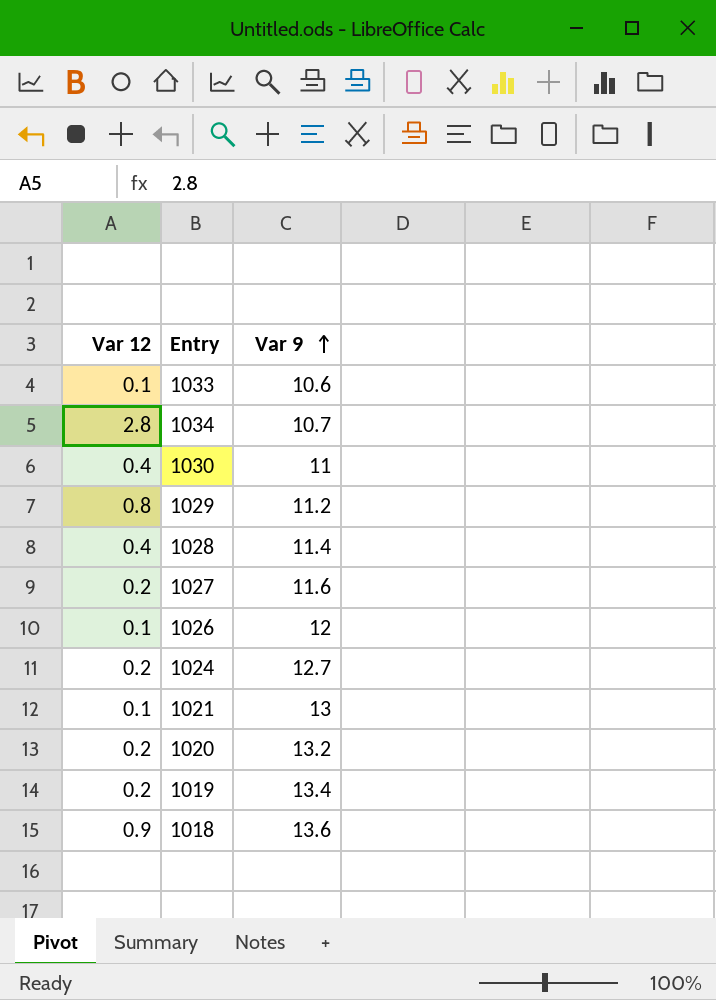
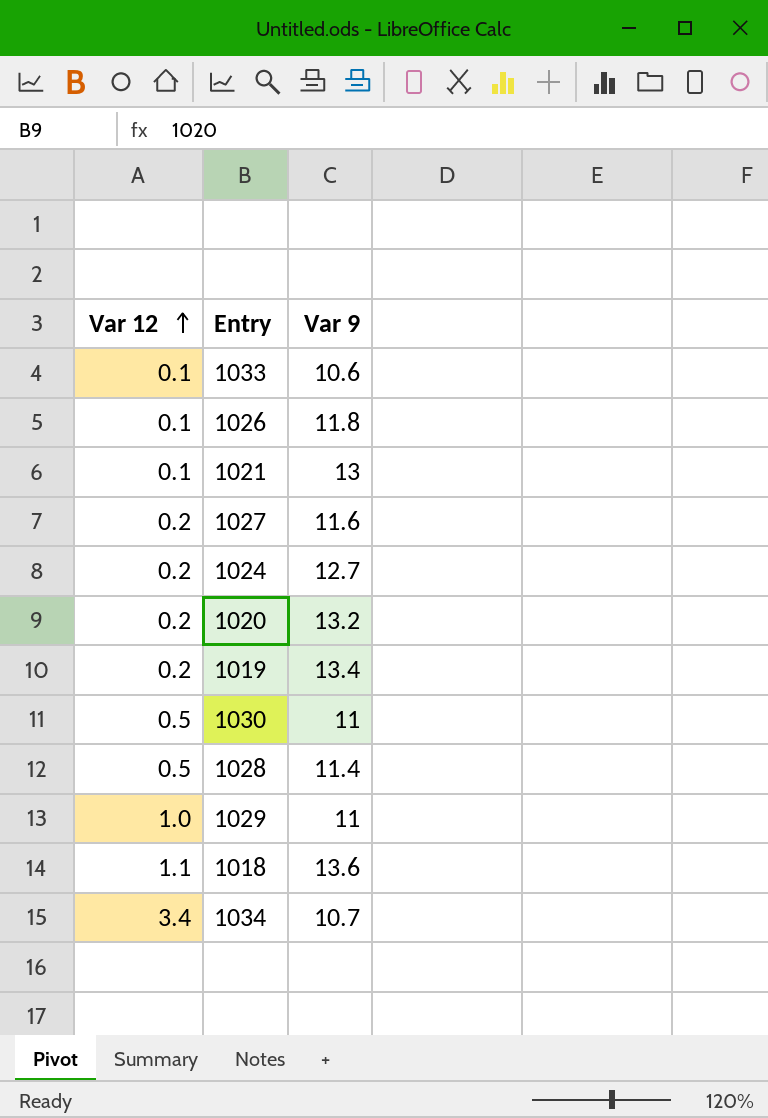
row order: Var 9 ascending -> Var 12 ascending
1026 | Var 9: 12 -> 11.8
1030 | Var 12: 0.4 -> 0.5
1028 | Var 12: 0.4 -> 0.5
1029 | Var 12: 0.8 -> 1.0
1029 | Var 9: 11.2 -> 11
1018 | Var 12: 0.9 -> 1.1
1034 | Var 12: 2.8 -> 3.4

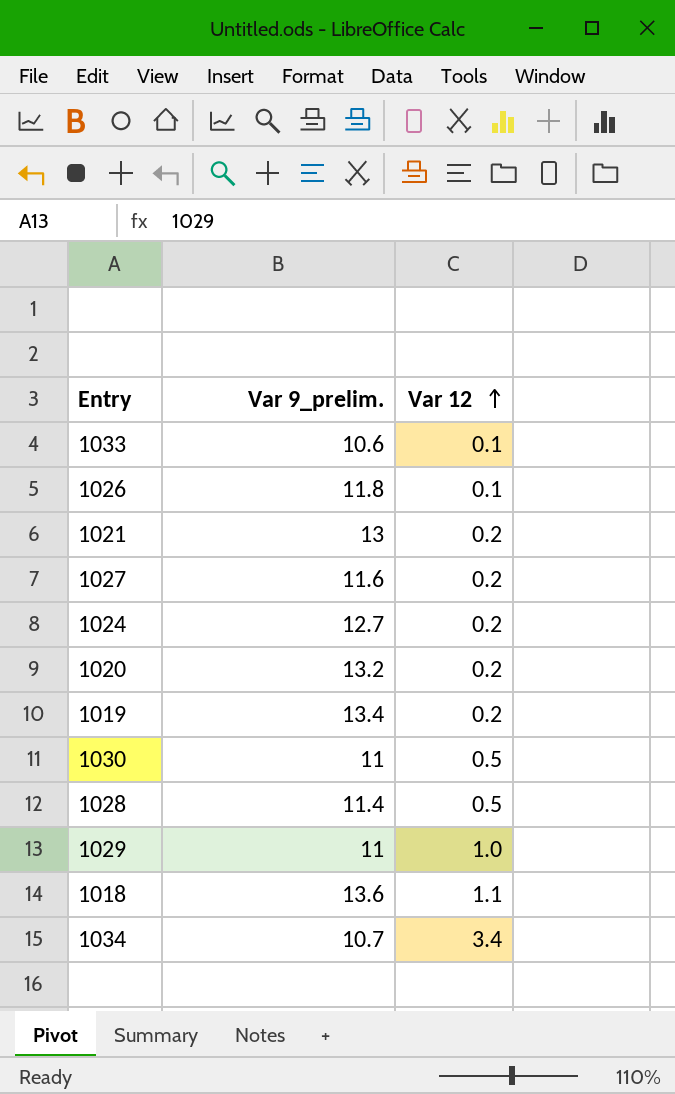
column name: Var 9 -> Var 9_prelim.
column Var 12 | position: 1 -> 3
1021 | Var 12: 0.1 -> 0.2

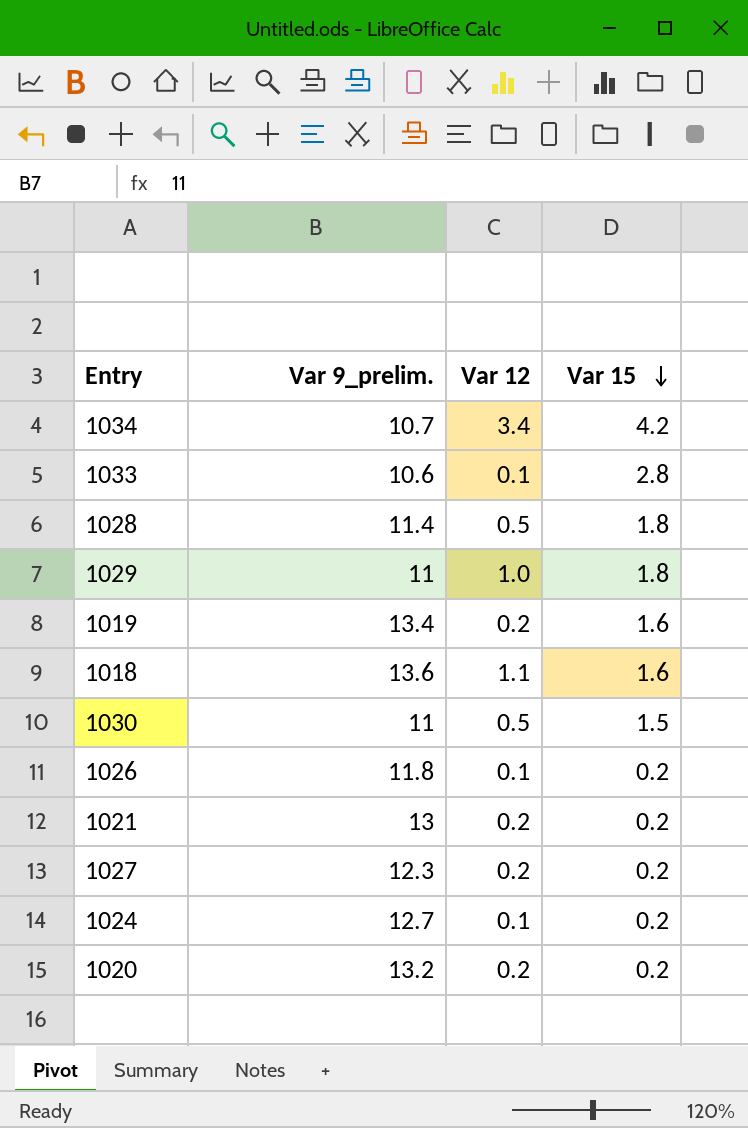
row order: Var 12 ascending -> Var 15 descending
column Var 15 | position: none -> 4
1027 | Var 9_prelim.: 11.6 -> 12.3
1024 | Var 12: 0.2 -> 0.1

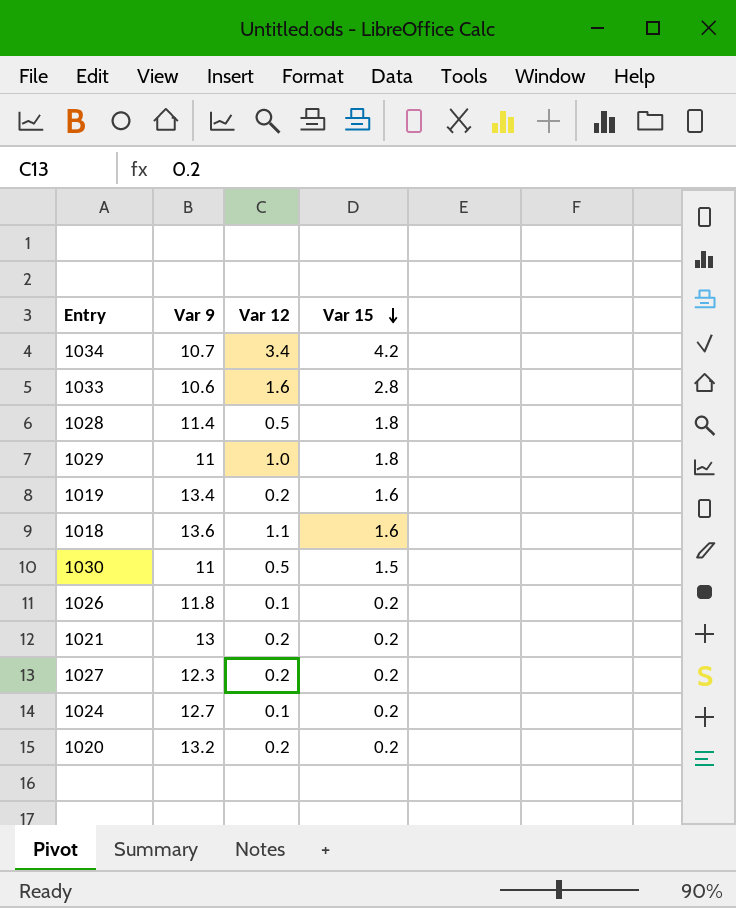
column name: Var 9_prelim. -> Var 9
1033 | Var 12: 0.1 -> 1.6

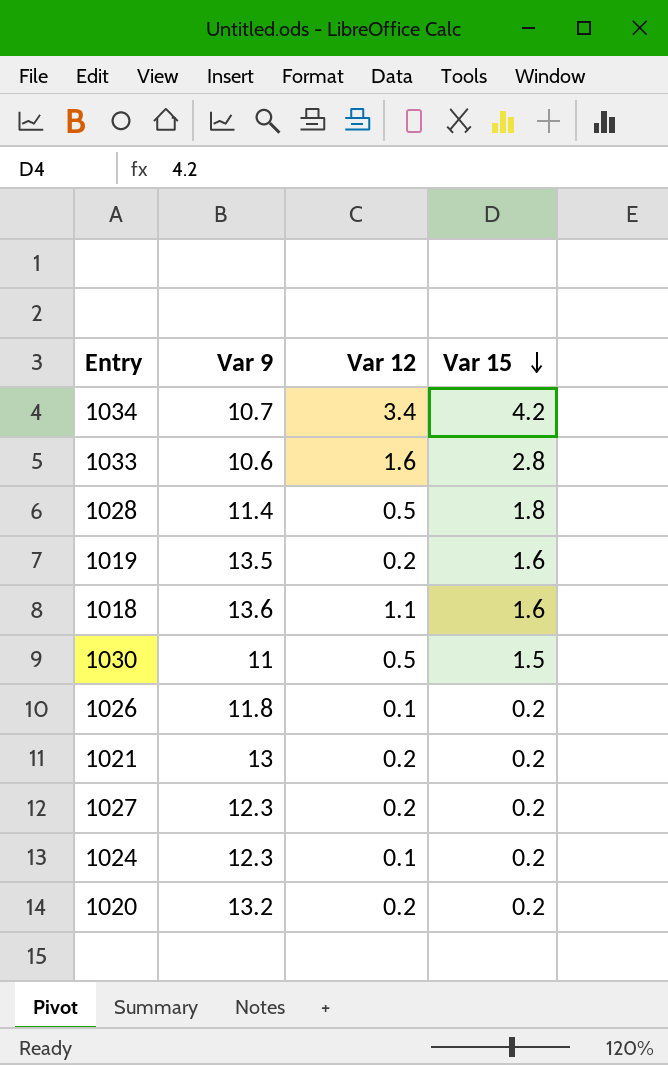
row 1029: 11 | 1.0 | 1.8 -> none
1019 | Var 9: 13.4 -> 13.5
1024 | Var 9: 12.7 -> 12.3

